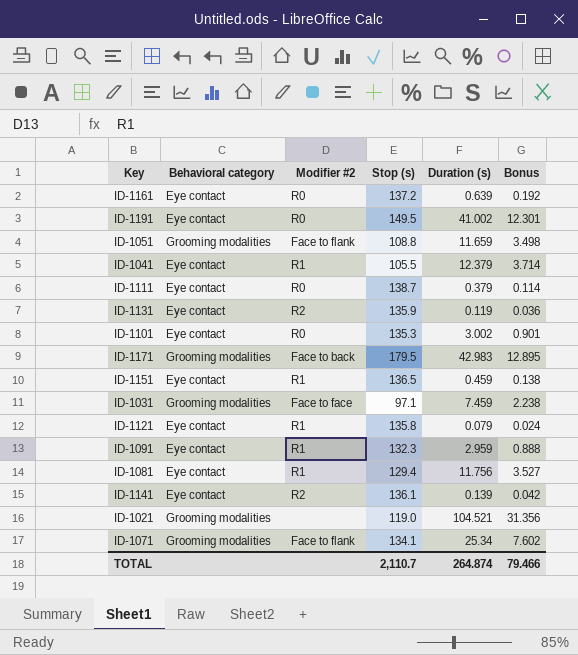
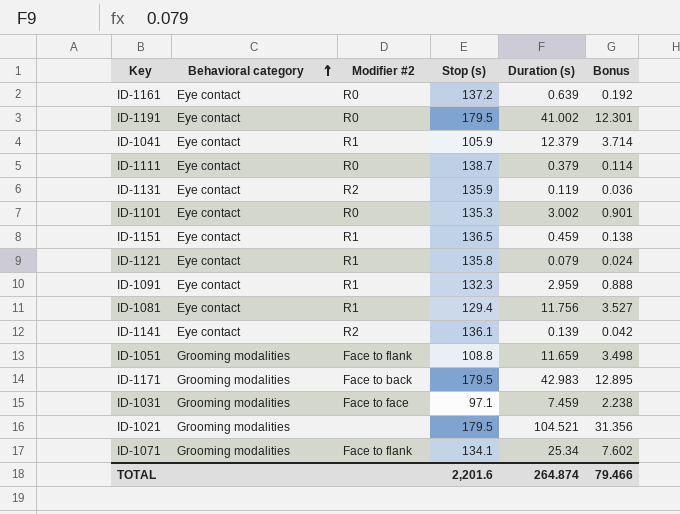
row order: none -> Behavioral category ascending
ID-1191 | Stop (s): 149.5 -> 179.5
ID-1041 | Stop (s): 105.5 -> 105.9
ID-1021 | Stop (s): 119.0 -> 179.5
TOTAL | Stop (s): 2,110.7 -> 2,201.6

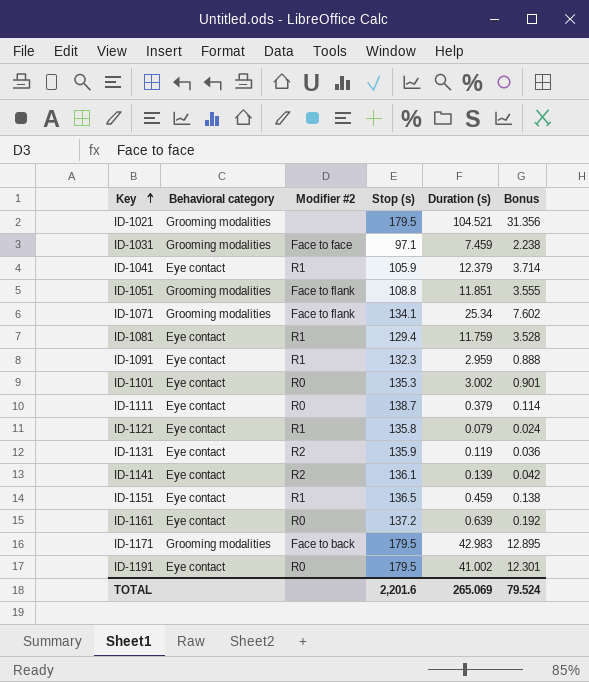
row order: Behavioral category ascending -> Key ascending
ID-1051 | Duration (s): 11.659 -> 11.851
ID-1051 | Bonus: 3.498 -> 3.555
ID-1081 | Duration (s): 11.756 -> 11.759
ID-1081 | Bonus: 3.527 -> 3.528
TOTAL | Duration (s): 264.874 -> 265.069
TOTAL | Bonus: 79.466 -> 79.524

